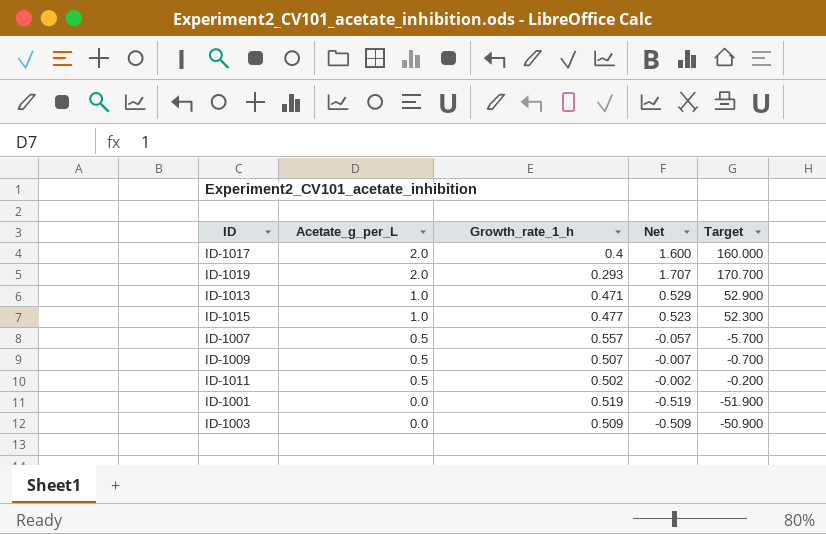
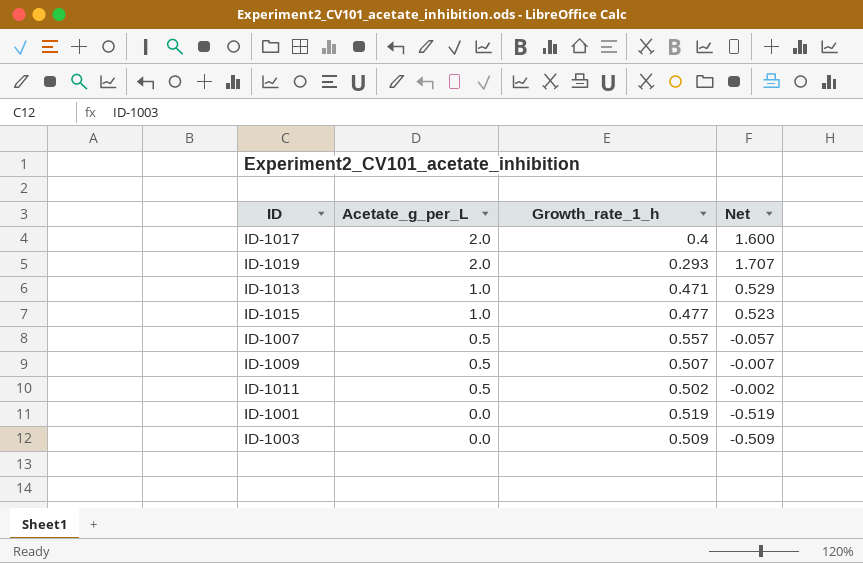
column Target | formula: [Net] * 100 -> none

